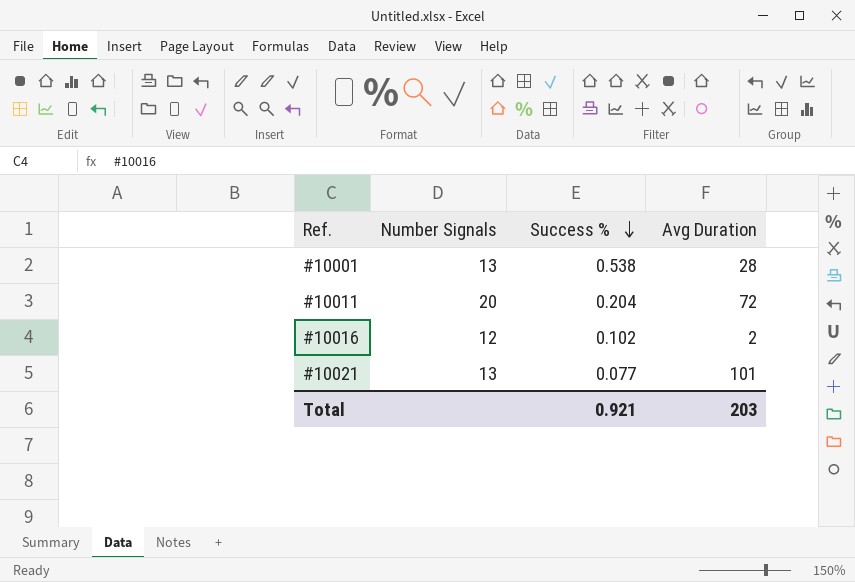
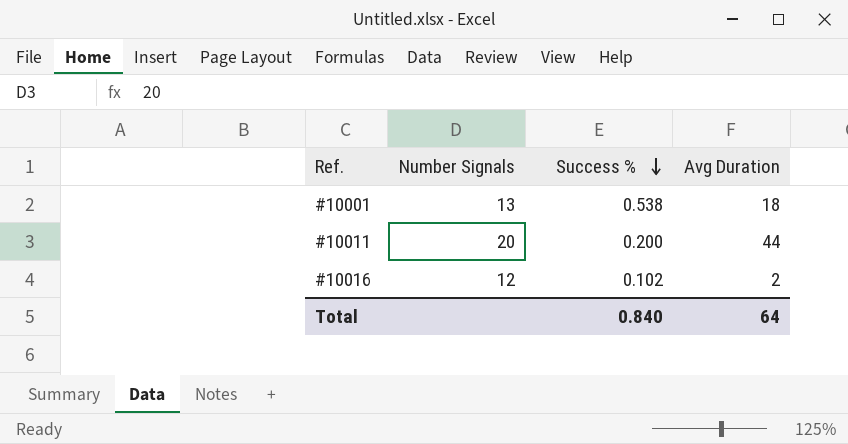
row #10021: 13 | 0.077 | 101 -> none
#10001 | Avg Duration: 28 -> 18
#10011 | Success %: 0.204 -> 0.200
#10011 | Avg Duration: 72 -> 44
Total | Success %: 0.921 -> 0.840
Total | Avg Duration: 203 -> 64

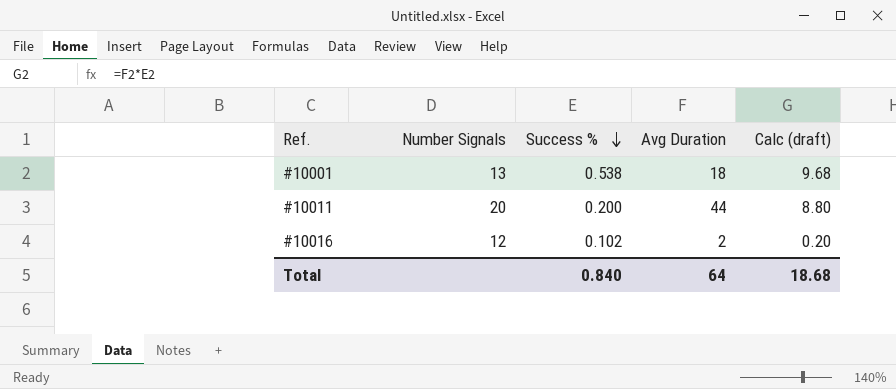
column Calc (draft) | formula: none -> [Success %] * [Avg Duration]

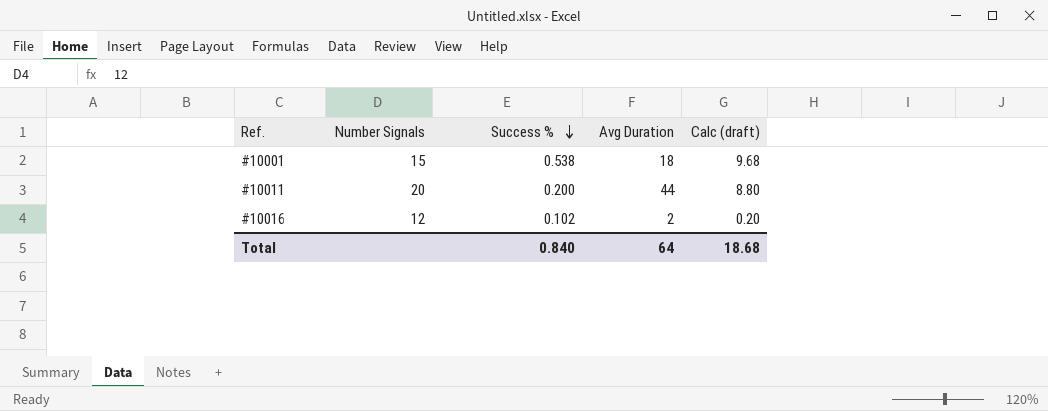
#10001 | Number Signals: 13 -> 15

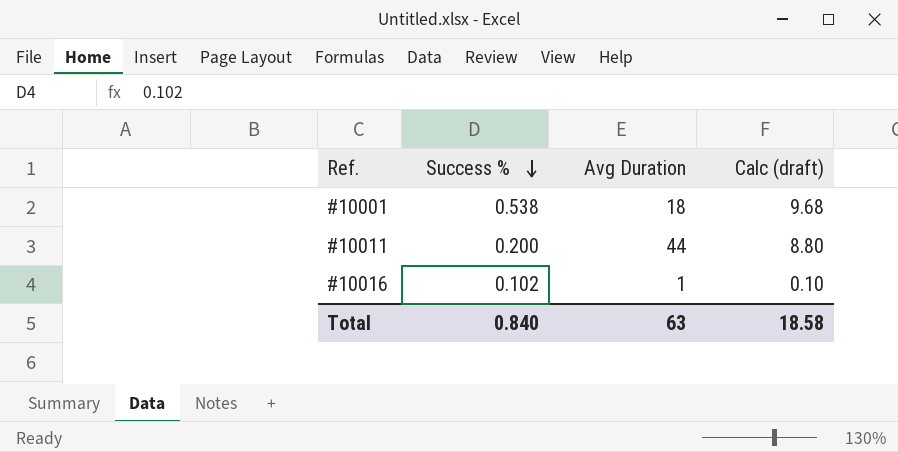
column Number Signals | position: 2 -> none
#10016 | Avg Duration: 2 -> 1
#10016 | Calc (draft): 0.20 -> 0.10
Total | Avg Duration: 64 -> 63
Total | Calc (draft): 18.68 -> 18.58

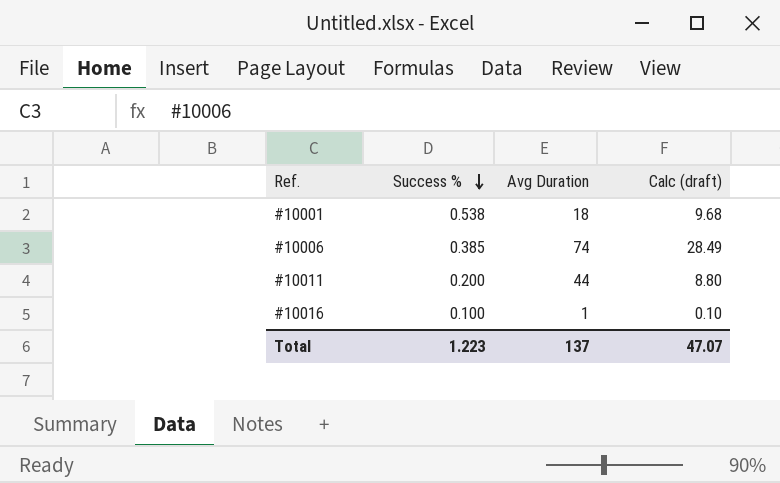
row #10006: none -> 0.385 | 74 | 28.49
#10016 | Success %: 0.102 -> 0.100
Total | Success %: 0.840 -> 1.223
Total | Avg Duration: 63 -> 137
Total | Calc (draft): 18.58 -> 47.07

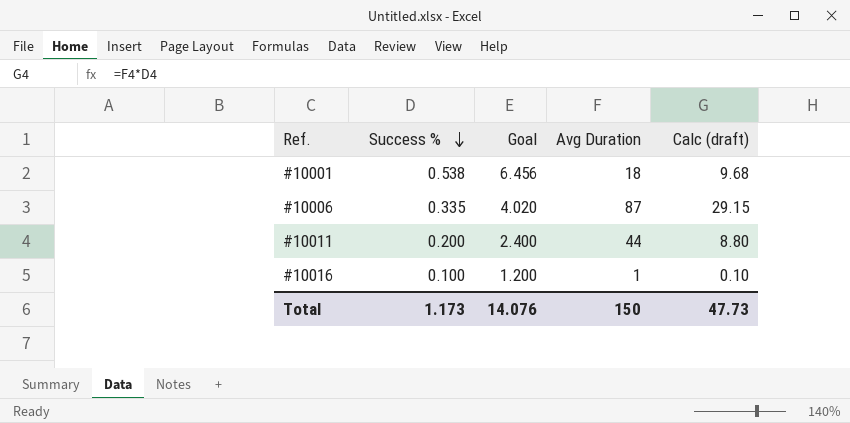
column Goal | formula: none -> [Success %] * 12
#10006 | Success %: 0.385 -> 0.335
#10006 | Avg Duration: 74 -> 87
#10006 | Calc (draft): 28.49 -> 29.15
Total | Success %: 1.223 -> 1.173
Total | Avg Duration: 137 -> 150
Total | Calc (draft): 47.07 -> 47.73

